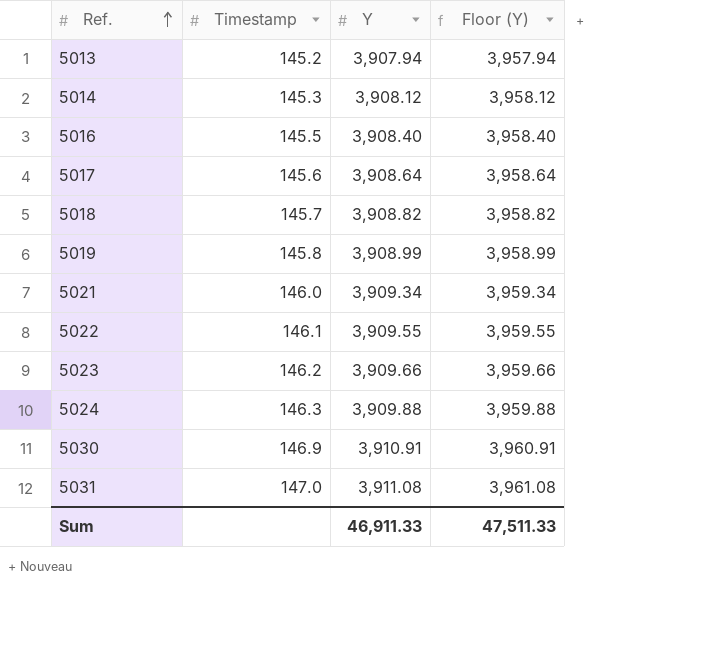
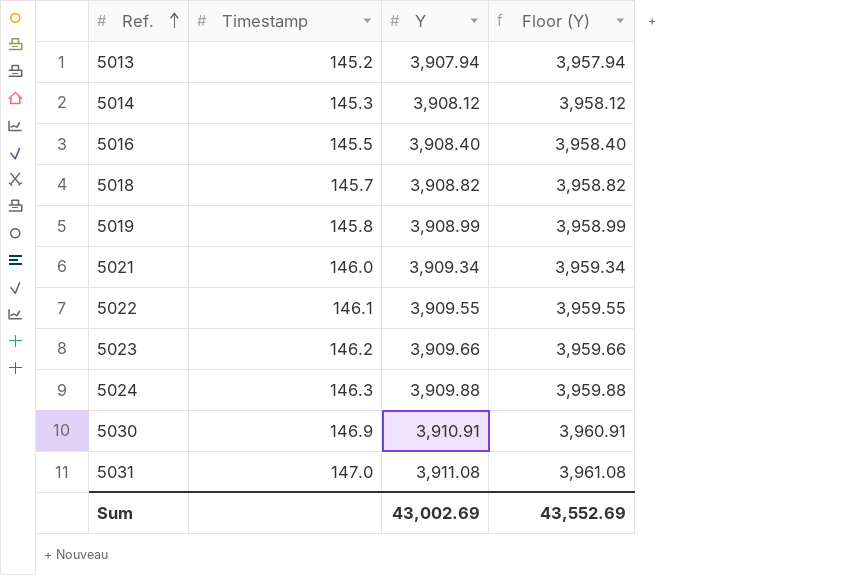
row 5017: 145.6 | 3,908.64 | 3,958.64 -> none
Sum | Y: 46,911.33 -> 43,002.69
Sum | Floor (Y): 47,511.33 -> 43,552.69

